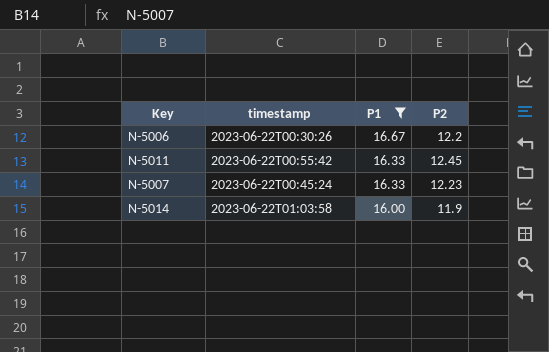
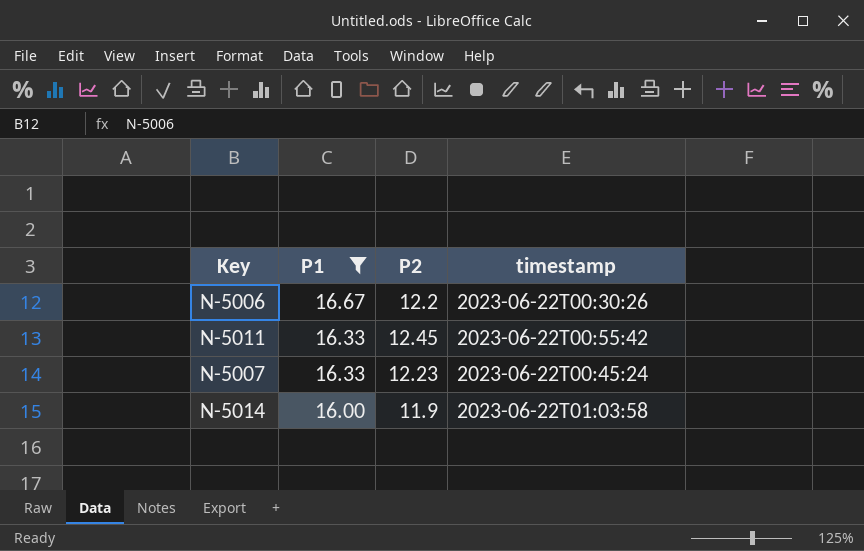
column timestamp | position: 2 -> 4

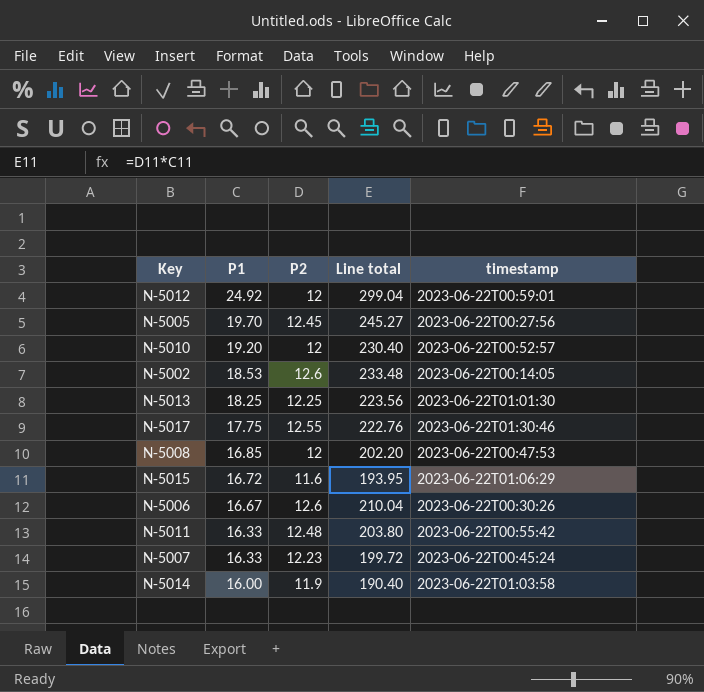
filter: P1 <= 16.67 -> none
column Line total | formula: none -> [P1] * [P2]
N-5006 | P2: 12.2 -> 12.6
N-5011 | P2: 12.45 -> 12.48

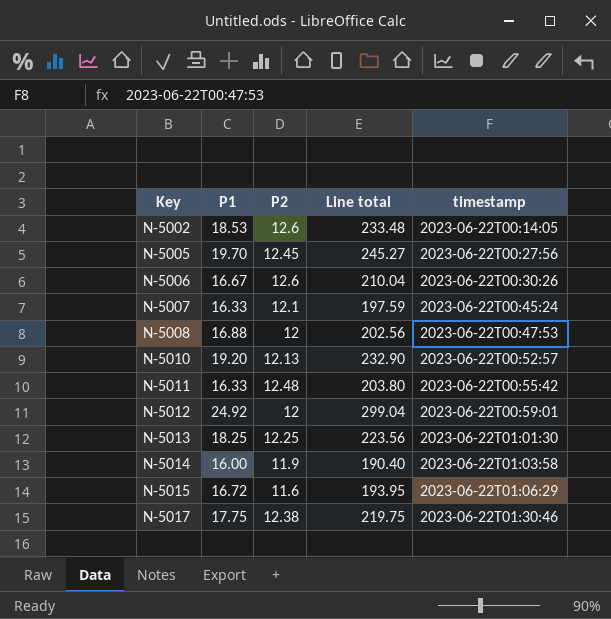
row order: P1 descending -> Key ascending
N-5007 | P2: 12.23 -> 12.1
N-5007 | Line total: 199.72 -> 197.59
N-5008 | P1: 16.85 -> 16.88
N-5008 | Line total: 202.20 -> 202.56
N-5010 | P2: 12 -> 12.13
N-5010 | Line total: 230.40 -> 232.90
N-5017 | P2: 12.55 -> 12.38
N-5017 | Line total: 222.76 -> 219.75

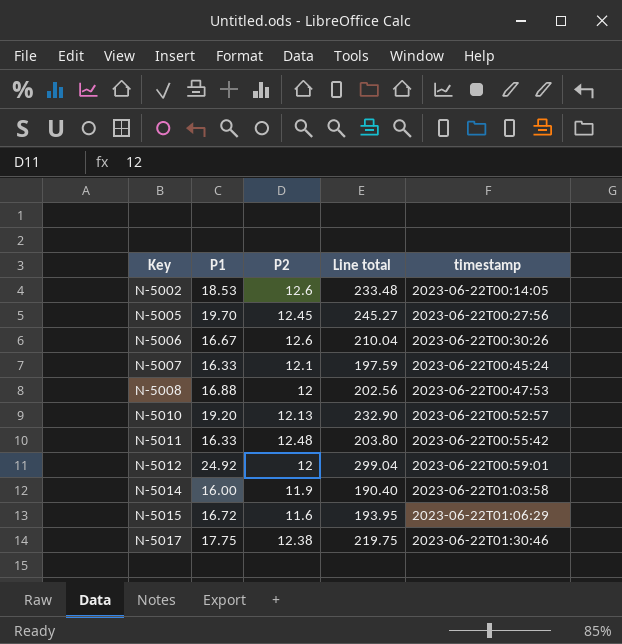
row N-5013: 18.25 | 12.25 | 223.56 | 2023-06-22T01:01:30 -> none

